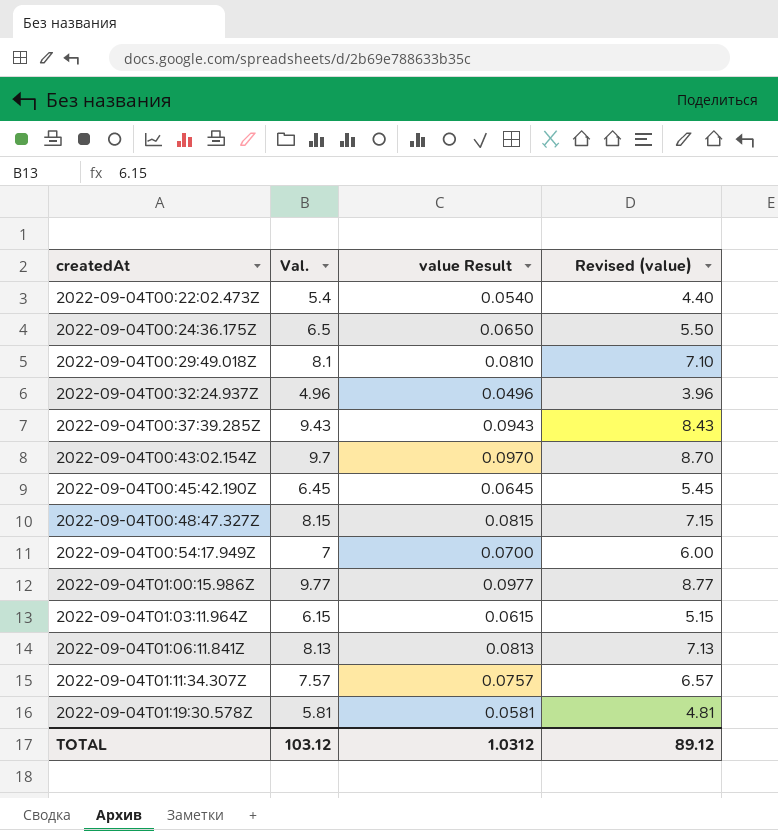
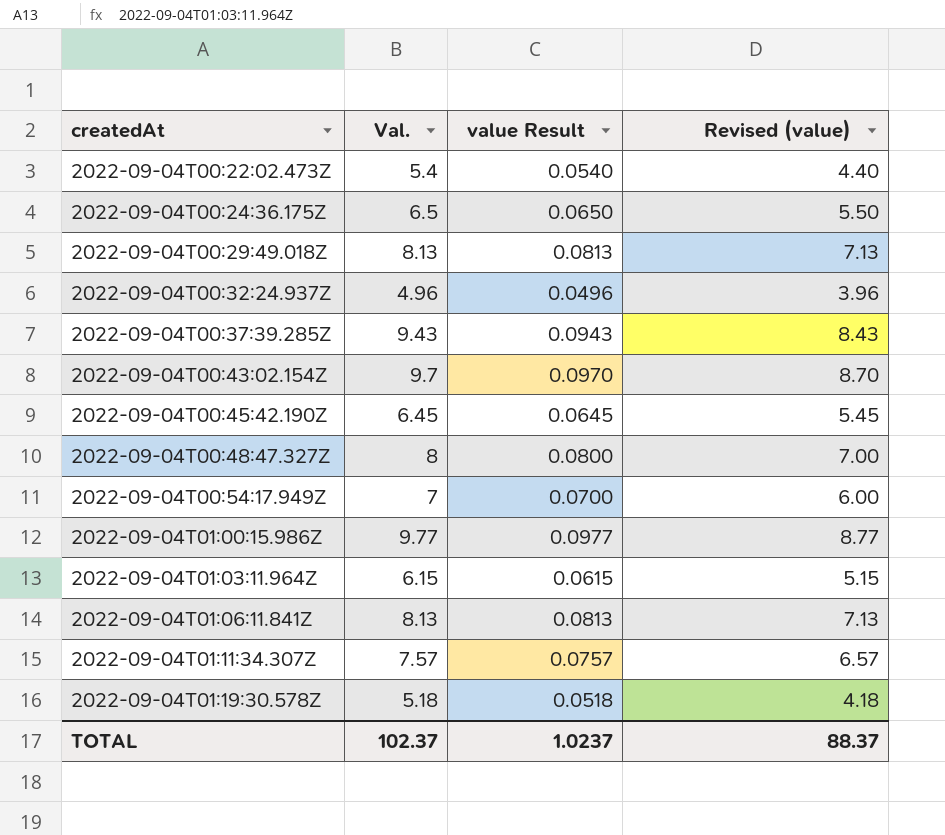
2022-09-04T00:29:49.018Z | Val.: 8.1 -> 8.13
2022-09-04T00:29:49.018Z | value Result: 0.0810 -> 0.0813
2022-09-04T00:29:49.018Z | Revised (value): 7.10 -> 7.13
2022-09-04T00:48:47.327Z | Val.: 8.15 -> 8
2022-09-04T00:48:47.327Z | value Result: 0.0815 -> 0.0800
2022-09-04T00:48:47.327Z | Revised (value): 7.15 -> 7.00
2022-09-04T01:19:30.578Z | Val.: 5.81 -> 5.18
2022-09-04T01:19:30.578Z | value Result: 0.0581 -> 0.0518
2022-09-04T01:19:30.578Z | Revised (value): 4.81 -> 4.18
TOTAL | Val.: 103.12 -> 102.37
TOTAL | value Result: 1.0312 -> 1.0237
TOTAL | Revised (value): 89.12 -> 88.37

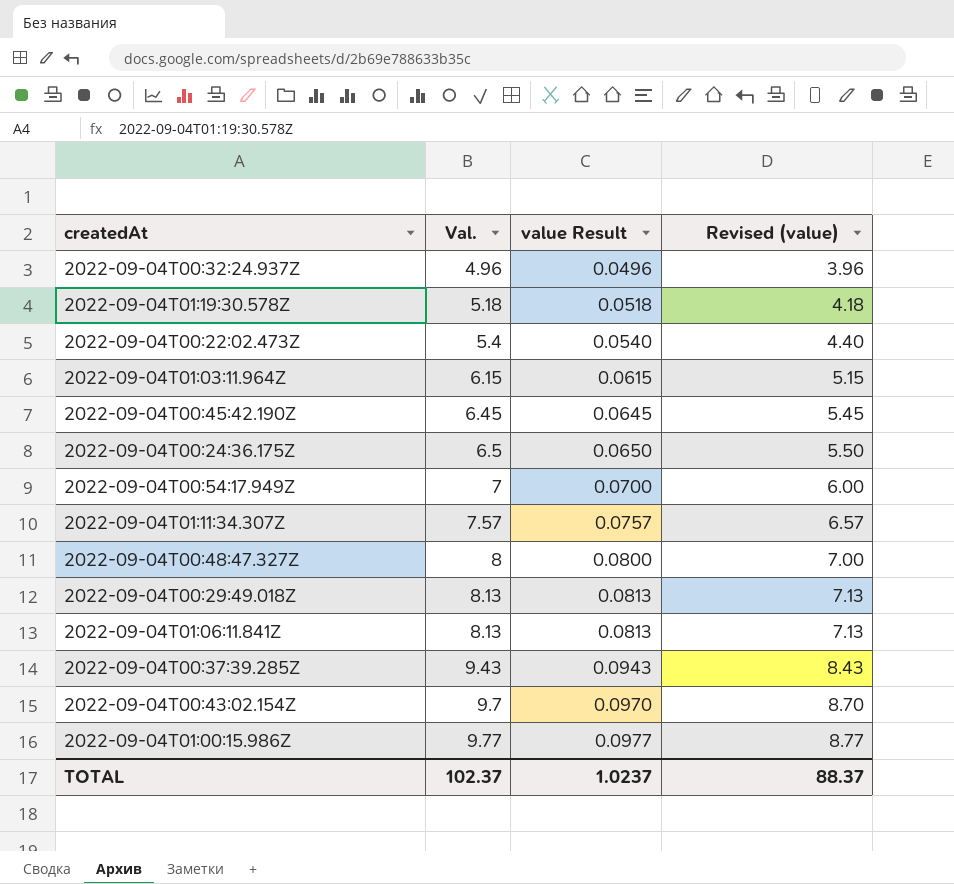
row order: createdAt ascending -> Val. ascending

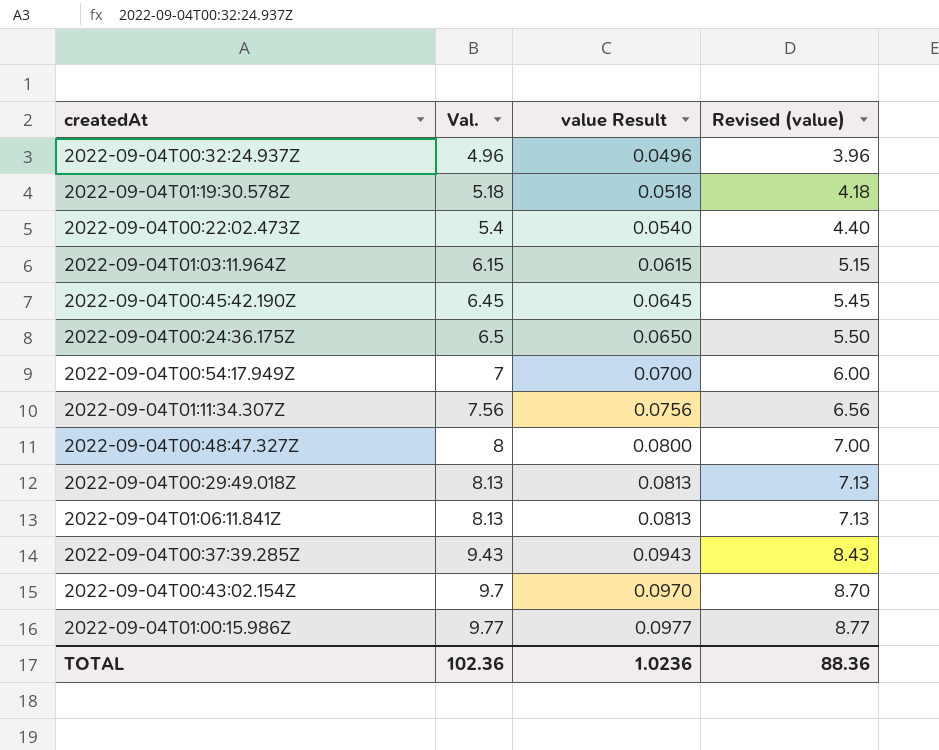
2022-09-04T01:11:34.307Z | Val.: 7.57 -> 7.56
2022-09-04T01:11:34.307Z | value Result: 0.0757 -> 0.0756
2022-09-04T01:11:34.307Z | Revised (value): 6.57 -> 6.56
TOTAL | Val.: 102.37 -> 102.36
TOTAL | value Result: 1.0237 -> 1.0236
TOTAL | Revised (value): 88.37 -> 88.36

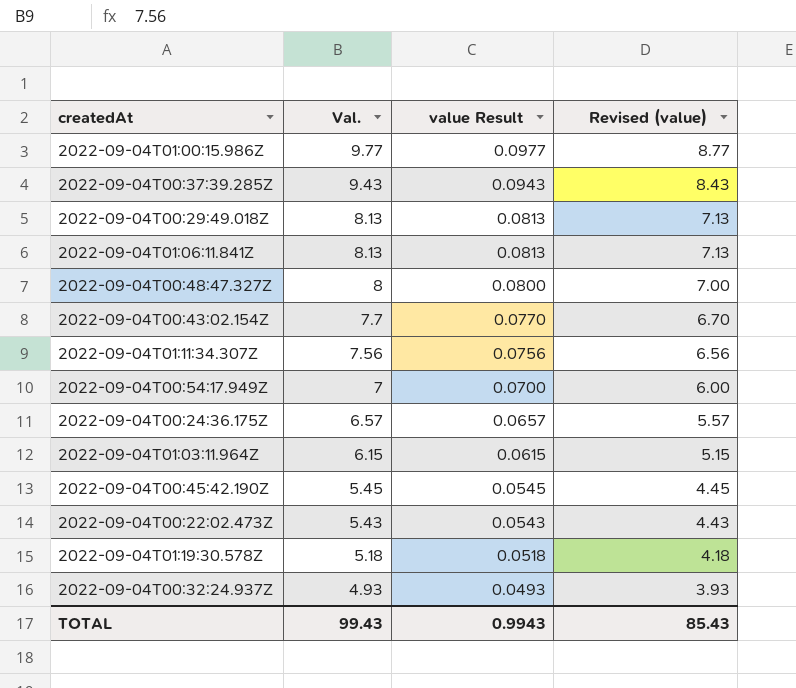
row order: Val. ascending -> Val. descending
2022-09-04T00:43:02.154Z | Val.: 9.7 -> 7.7
2022-09-04T00:43:02.154Z | value Result: 0.0970 -> 0.0770
2022-09-04T00:43:02.154Z | Revised (value): 8.70 -> 6.70
2022-09-04T00:24:36.175Z | Val.: 6.5 -> 6.57
2022-09-04T00:24:36.175Z | value Result: 0.0650 -> 0.0657
2022-09-04T00:24:36.175Z | Revised (value): 5.50 -> 5.57
2022-09-04T00:45:42.190Z | Val.: 6.45 -> 5.45
2022-09-04T00:45:42.190Z | value Result: 0.0645 -> 0.0545
2022-09-04T00:45:42.190Z | Revised (value): 5.45 -> 4.45
2022-09-04T00:22:02.473Z | Val.: 5.4 -> 5.43
2022-09-04T00:22:02.473Z | value Result: 0.0540 -> 0.0543
2022-09-04T00:22:02.473Z | Revised (value): 4.40 -> 4.43
2022-09-04T00:32:24.937Z | Val.: 4.96 -> 4.93
2022-09-04T00:32:24.937Z | value Result: 0.0496 -> 0.0493
2022-09-04T00:32:24.937Z | Revised (value): 3.96 -> 3.93
TOTAL | Val.: 102.36 -> 99.43
TOTAL | value Result: 1.0236 -> 0.9943
TOTAL | Revised (value): 88.36 -> 85.43

